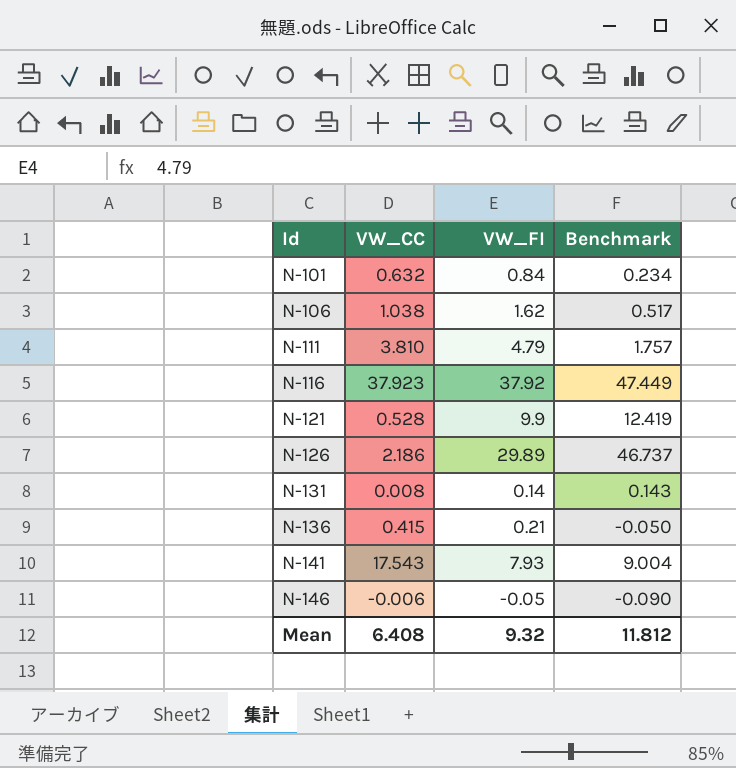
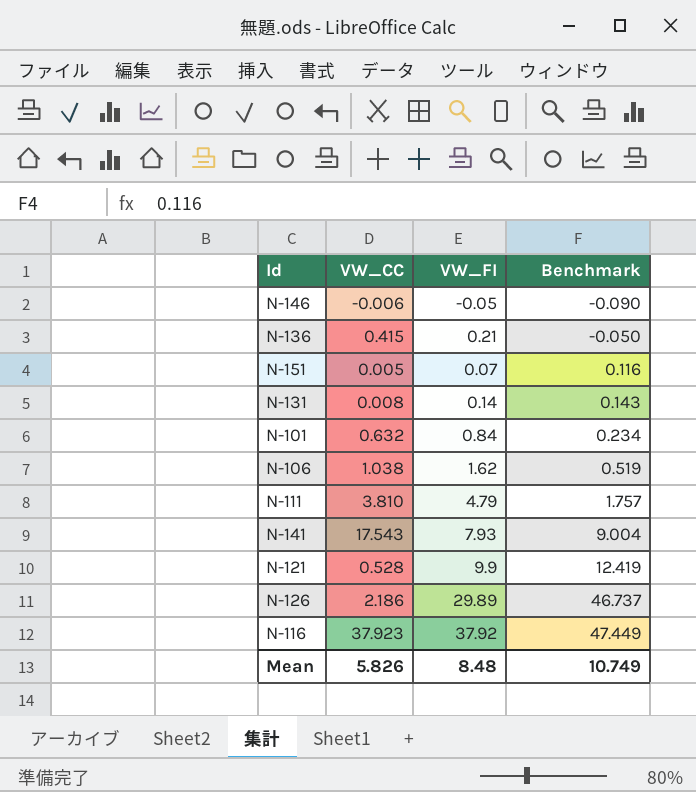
row order: Id ascending -> Benchmark ascending
row N-151: none -> 0.005 | 0.07 | 0.116
N-106 | Benchmark: 0.517 -> 0.519
Mean | VW_CC: 6.408 -> 5.826
Mean | VW_FI: 9.32 -> 8.48
Mean | Benchmark: 11.812 -> 10.749

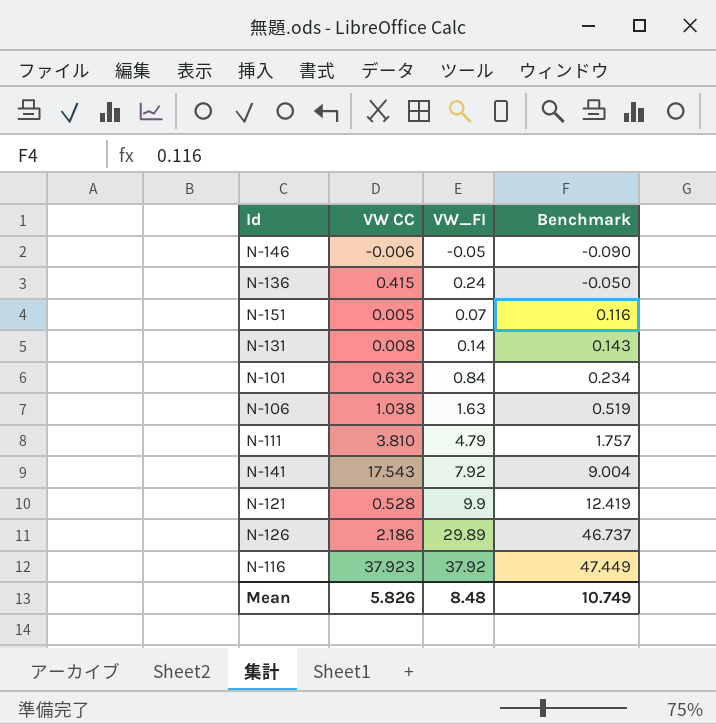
column name: VW_CC -> VW CC
N-136 | VW_FI: 0.21 -> 0.24
N-106 | VW_FI: 1.62 -> 1.63
N-141 | VW_FI: 7.93 -> 7.92

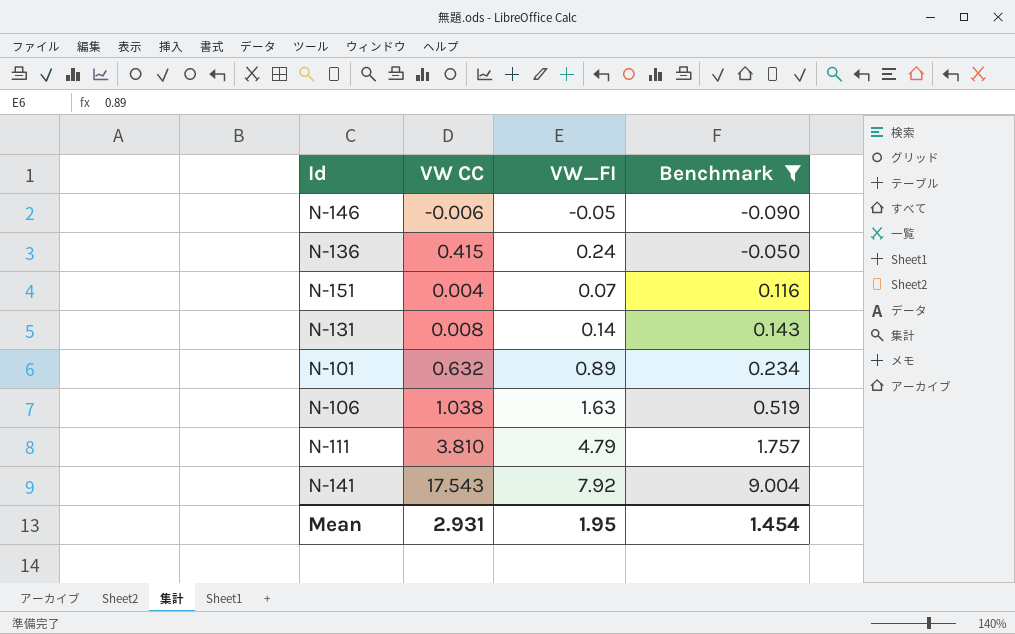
filter: none -> Benchmark <= 9.004
N-151 | VW CC: 0.005 -> 0.004
N-101 | VW_FI: 0.84 -> 0.89
Mean | VW CC: 5.826 -> 2.931
Mean | VW_FI: 8.48 -> 1.95
Mean | Benchmark: 10.749 -> 1.454

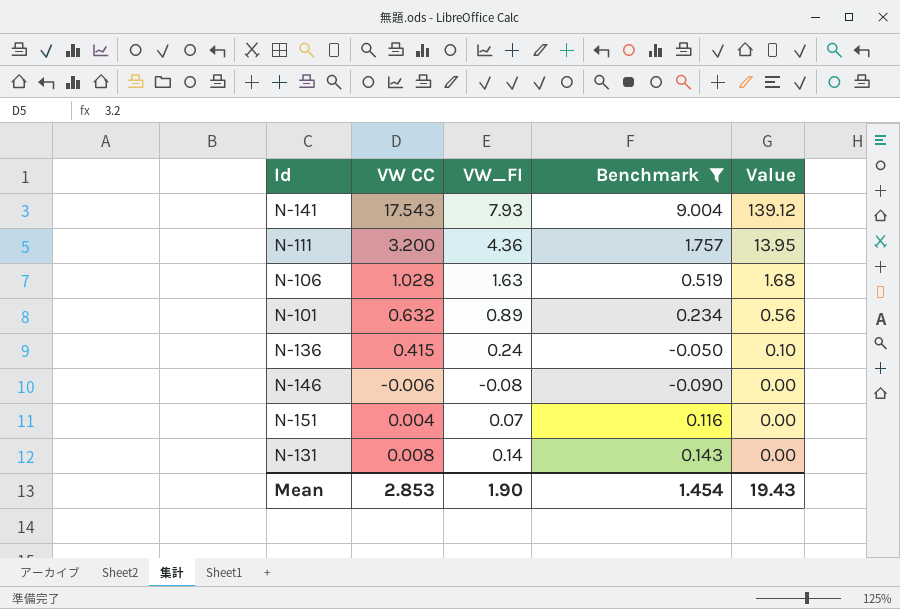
row order: Benchmark ascending -> Value descending
column Value | formula: none -> [VW CC] * [VW_FI]
N-141 | VW_FI: 7.92 -> 7.93
N-111 | VW CC: 3.810 -> 3.200
N-111 | VW_FI: 4.79 -> 4.36
N-106 | VW CC: 1.038 -> 1.028
N-146 | VW_FI: -0.05 -> -0.08
Mean | VW CC: 2.931 -> 2.853
Mean | VW_FI: 1.95 -> 1.90

